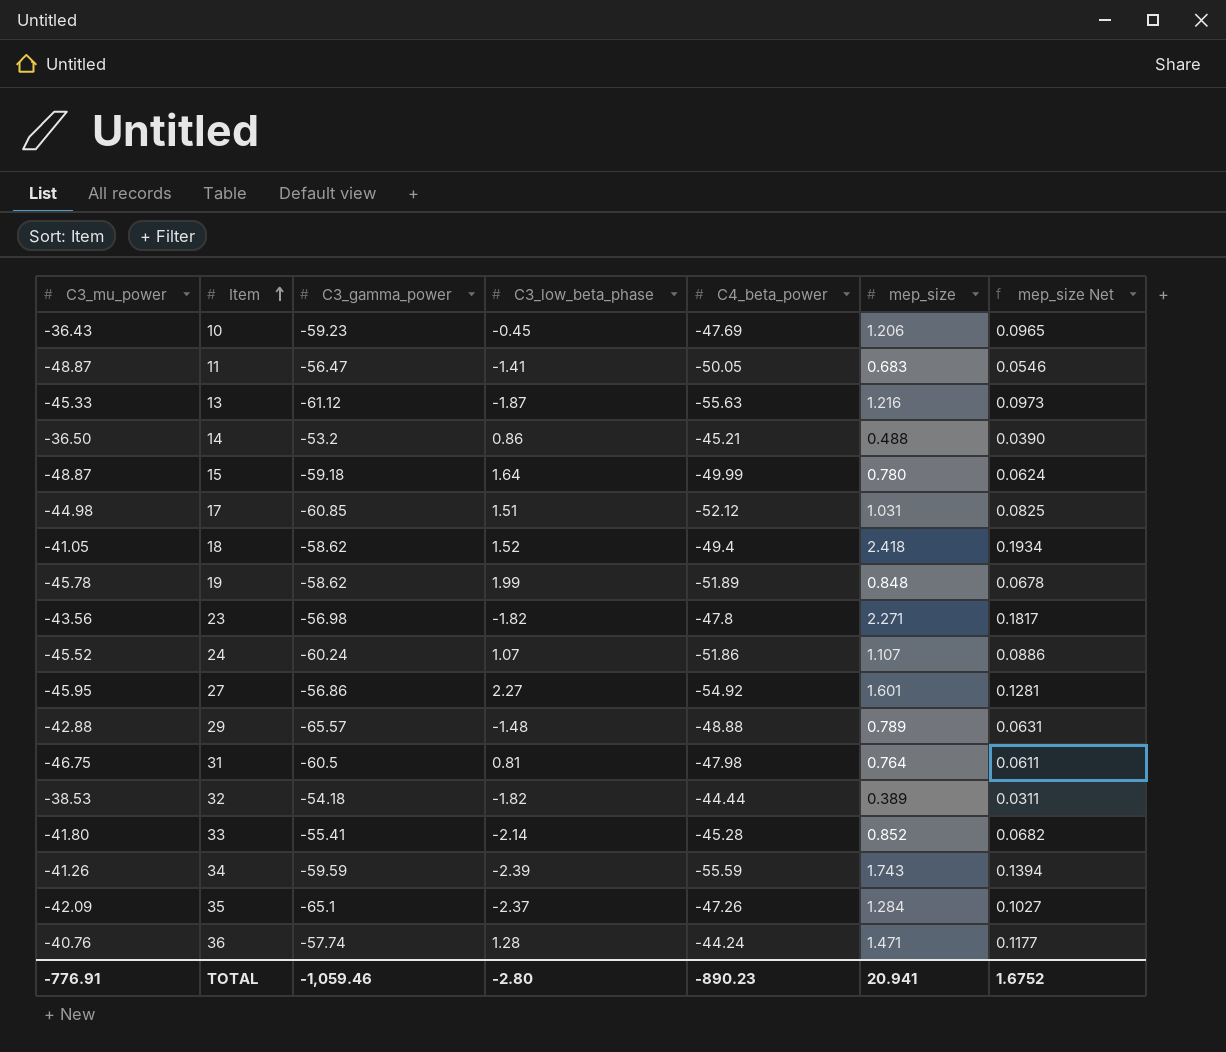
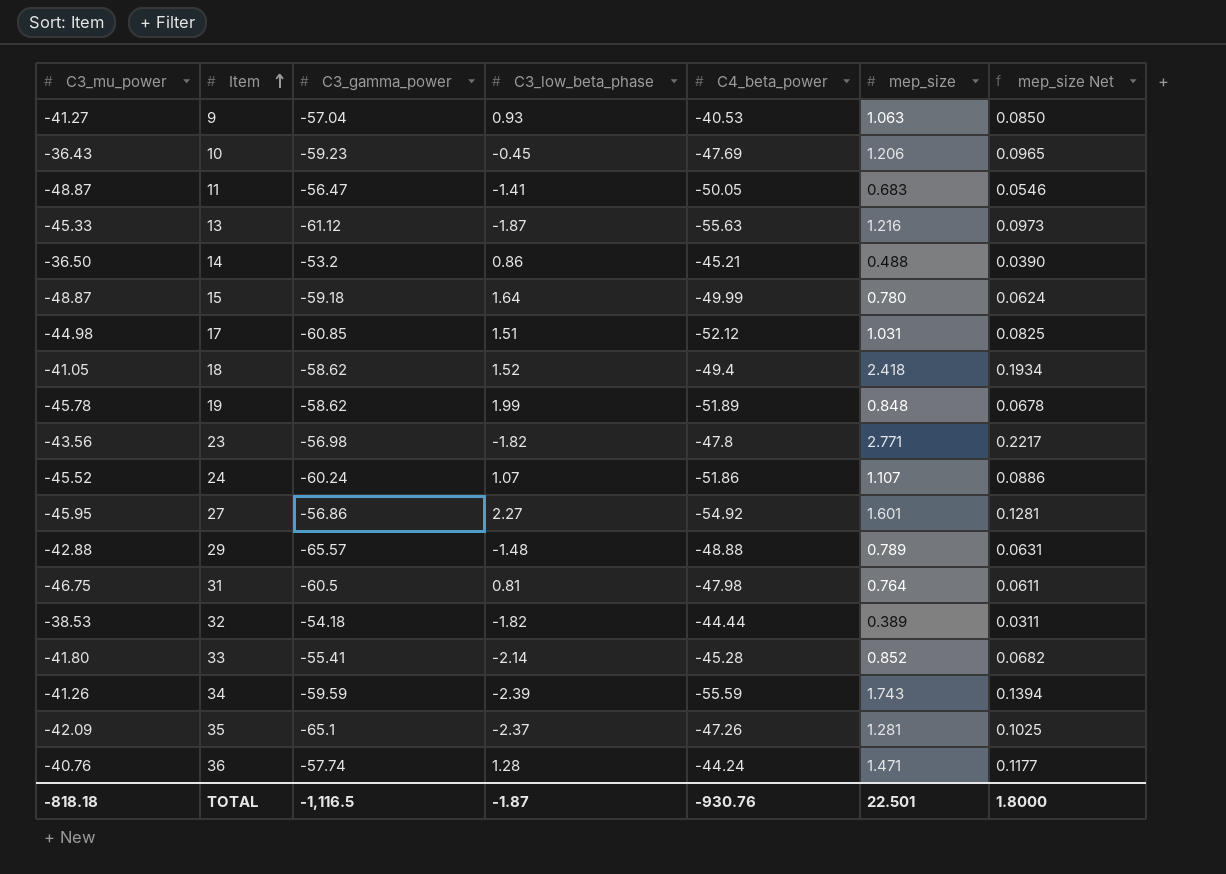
row 9: none -> -41.27 | -57.04 | 0.93 | -40.53 | 1.063 | 0.0850
23 | mep_size: 2.271 -> 2.771
23 | mep_size Net: 0.1817 -> 0.2217
35 | mep_size: 1.284 -> 1.281
35 | mep_size Net: 0.1027 -> 0.1025
TOTAL | C3_mu_power: -776.91 -> -818.18
TOTAL | C3_gamma_power: -1,059.46 -> -1,116.5
TOTAL | C3_low_beta_phase: -2.80 -> -1.87
TOTAL | C4_beta_power: -890.23 -> -930.76
TOTAL | mep_size: 20.941 -> 22.501
TOTAL | mep_size Net: 1.6752 -> 1.8000

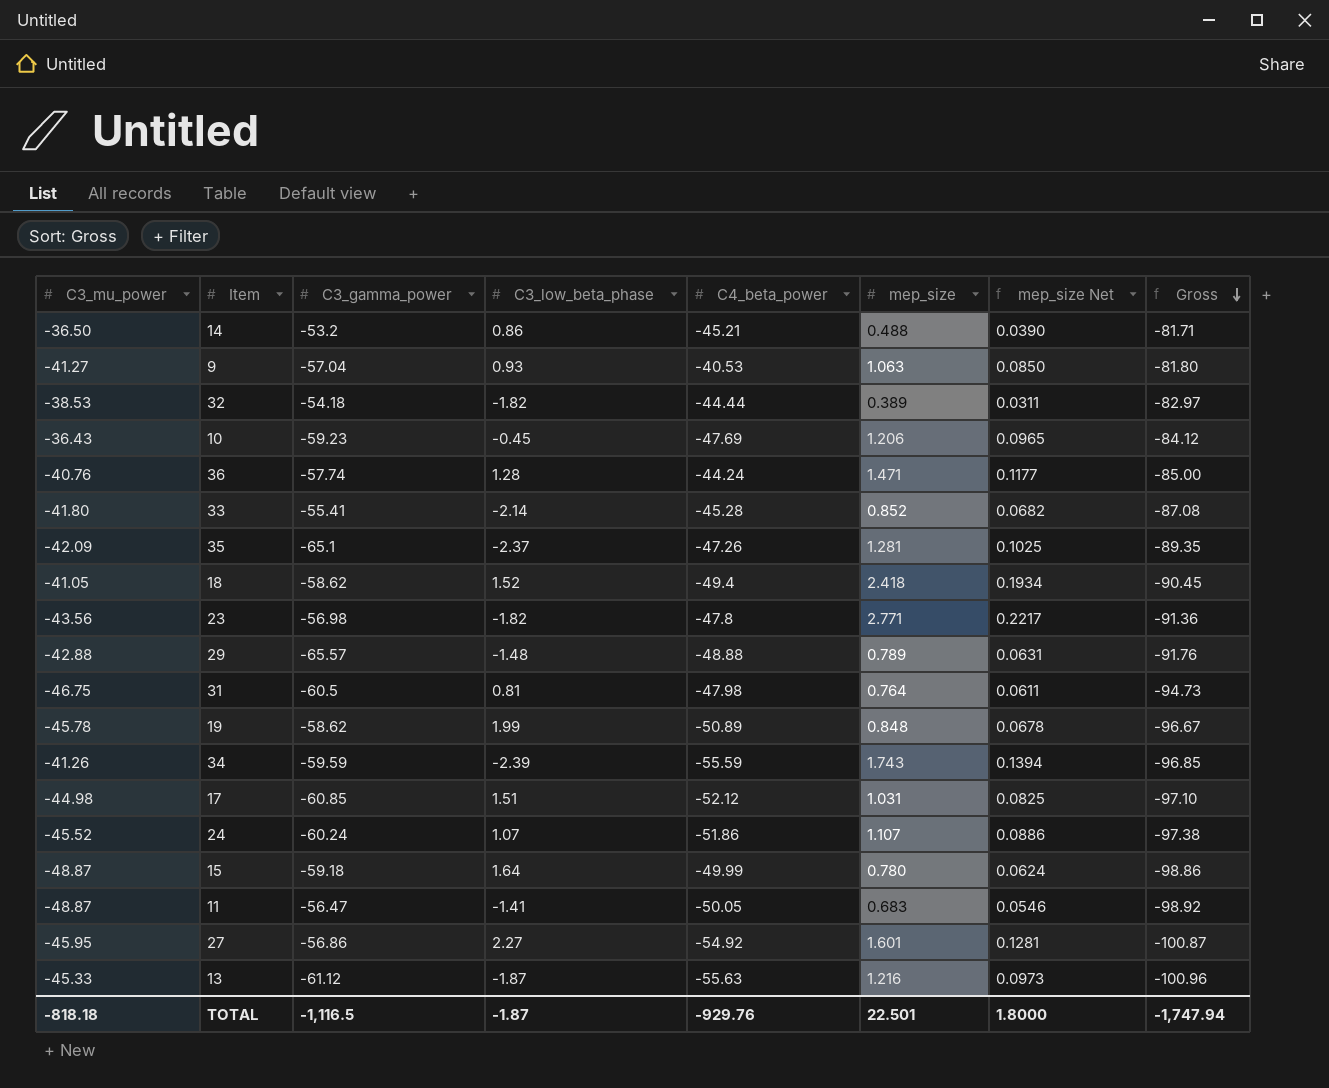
row order: Item ascending -> Gross descending
column Gross | formula: none -> [C3_mu_power] + [C4_beta_power]
19 | C4_beta_power: -51.89 -> -50.89
TOTAL | C4_beta_power: -930.76 -> -929.76

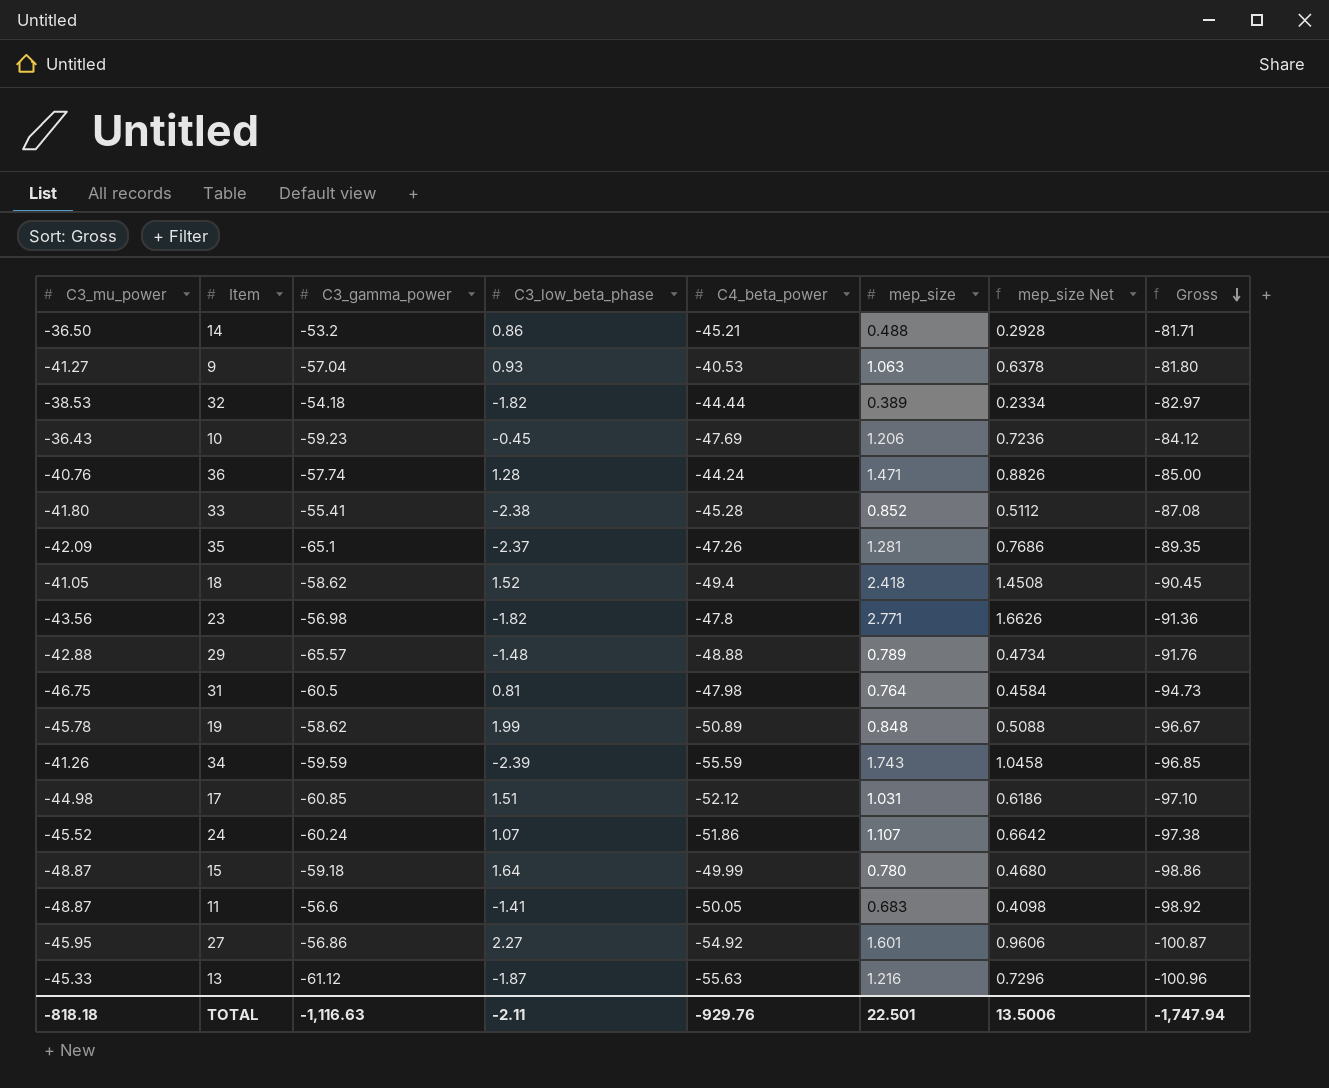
column mep_size Net | formula: [mep_size] * 0.08 -> [mep_size] * 0.6
33 | C3_low_beta_phase: -2.14 -> -2.38
11 | C3_gamma_power: -56.47 -> -56.6
TOTAL | C3_gamma_power: -1,116.5 -> -1,116.63
TOTAL | C3_low_beta_phase: -1.87 -> -2.11
TOTAL | mep_size Net: 1.8000 -> 13.5006

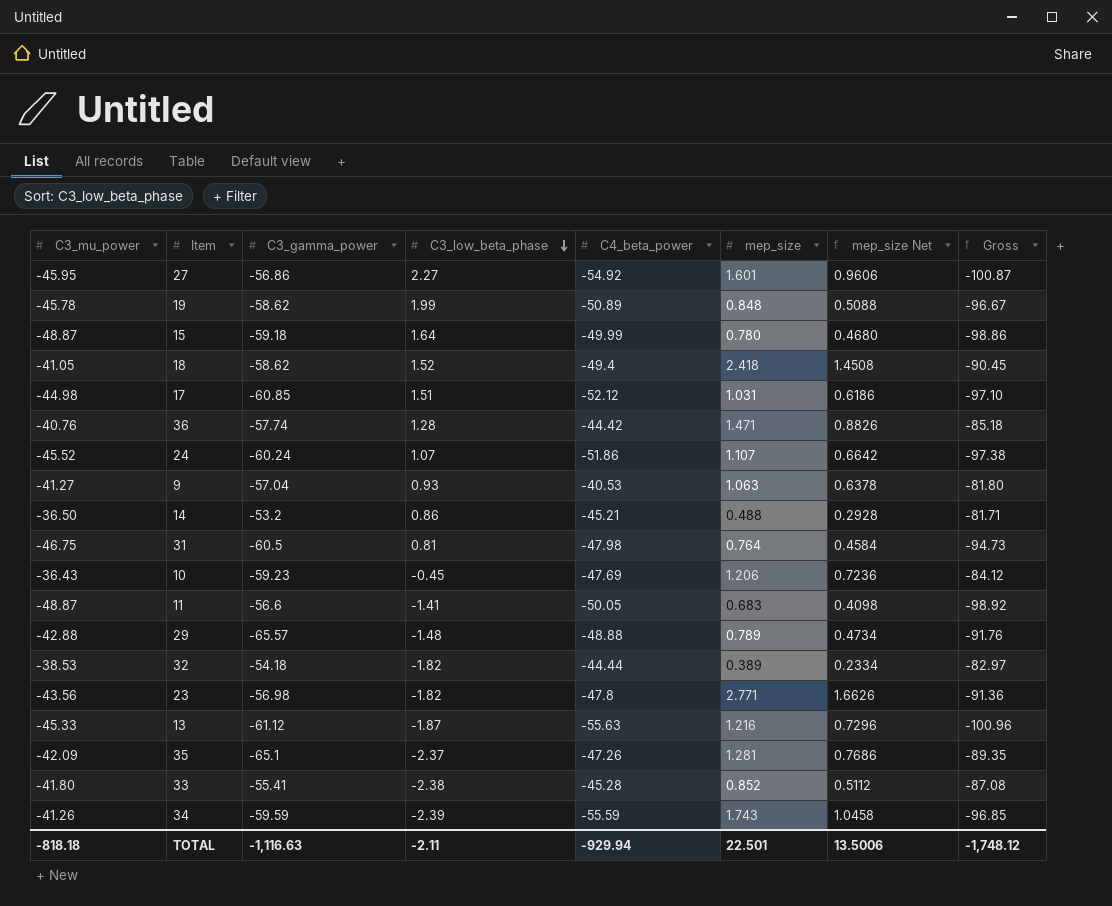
row order: Gross descending -> C3_low_beta_phase descending
36 | C4_beta_power: -44.24 -> -44.42
36 | Gross: -85.00 -> -85.18
TOTAL | C4_beta_power: -929.76 -> -929.94
TOTAL | Gross: -1,747.94 -> -1,748.12

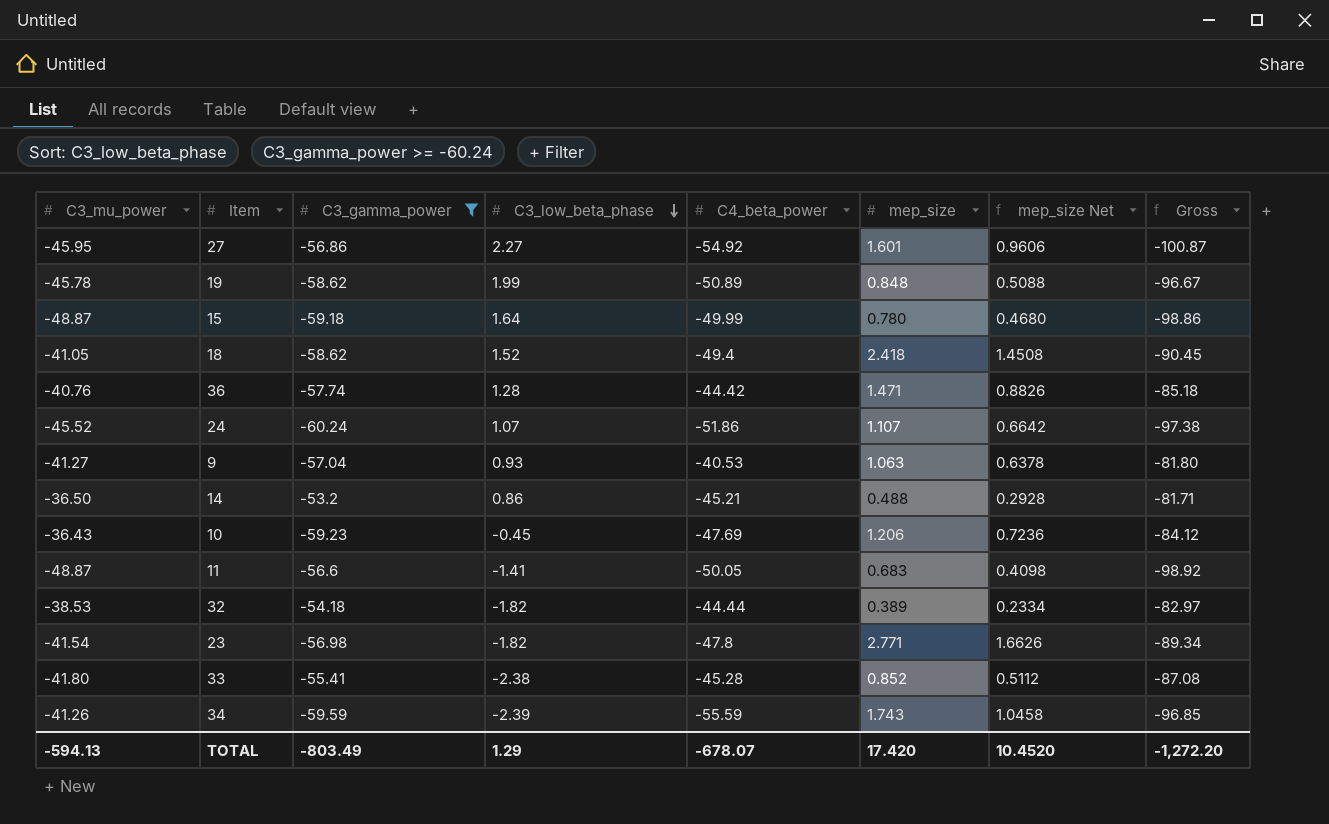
filter: none -> C3_gamma_power >= -60.24
23 | C3_mu_power: -43.56 -> -41.54
23 | Gross: -91.36 -> -89.34
TOTAL | C3_mu_power: -818.18 -> -594.13
TOTAL | C3_gamma_power: -1,116.63 -> -803.49
TOTAL | C3_low_beta_phase: -2.11 -> 1.29
TOTAL | C4_beta_power: -929.94 -> -678.07
TOTAL | mep_size: 22.501 -> 17.420
TOTAL | mep_size Net: 13.5006 -> 10.4520
TOTAL | Gross: -1,748.12 -> -1,272.20

